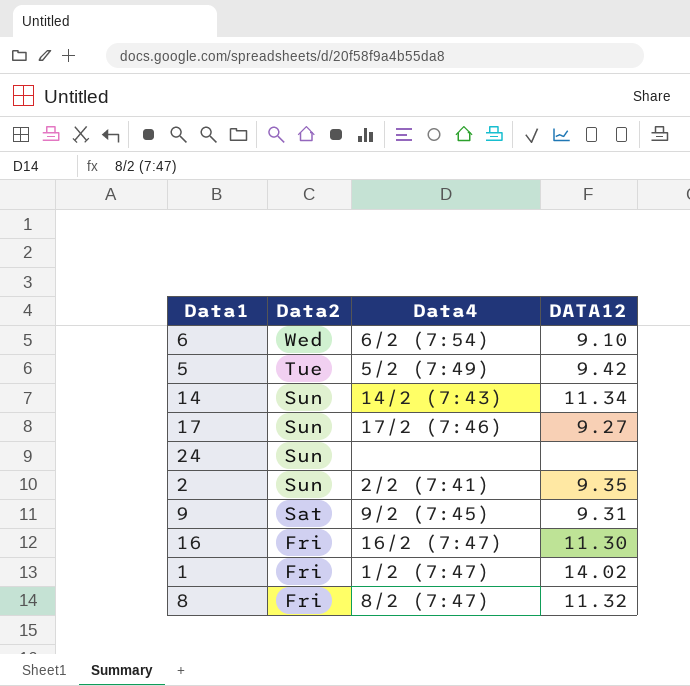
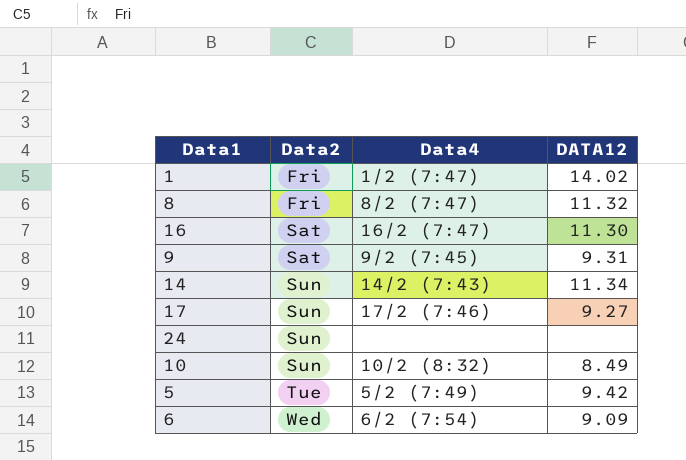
row order: Data2 descending -> Data2 ascending
row 2: Sun | 2/2 (7:41) | 9.35 -> none
16 | Data2: Fri -> Sat
row 10: none -> Sun | 10/2 (8:32) | 8.49
6 | DATA12: 9.10 -> 9.09

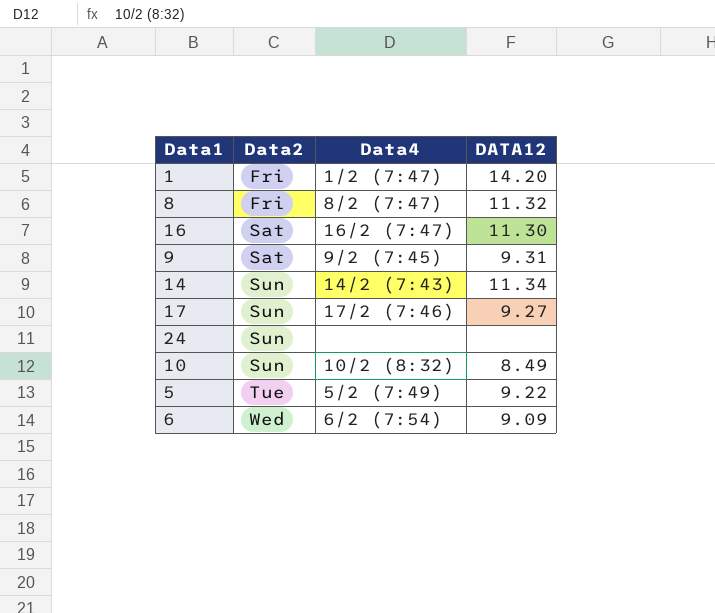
1 | DATA12: 14.02 -> 14.20
5 | DATA12: 9.42 -> 9.22

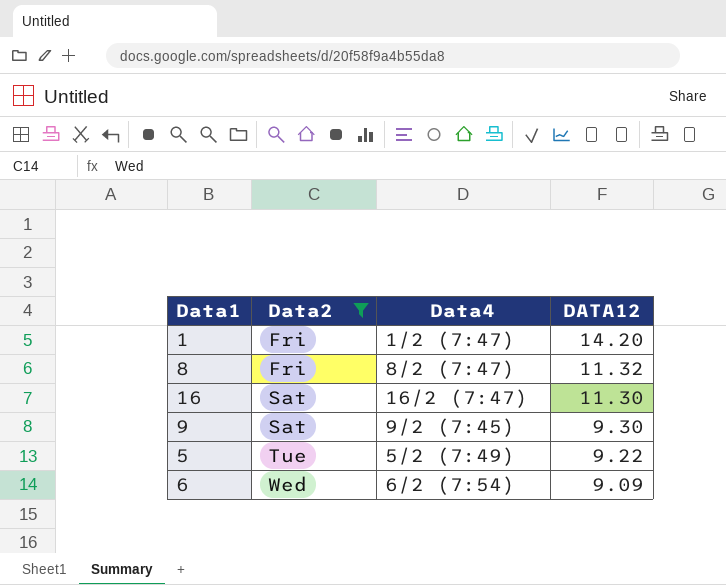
filter: none -> Data2 != Sun
9 | DATA12: 9.31 -> 9.30

